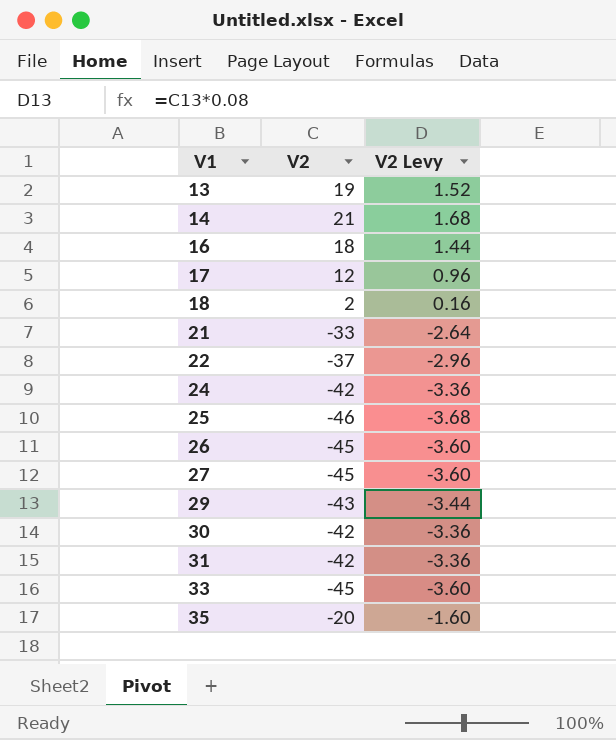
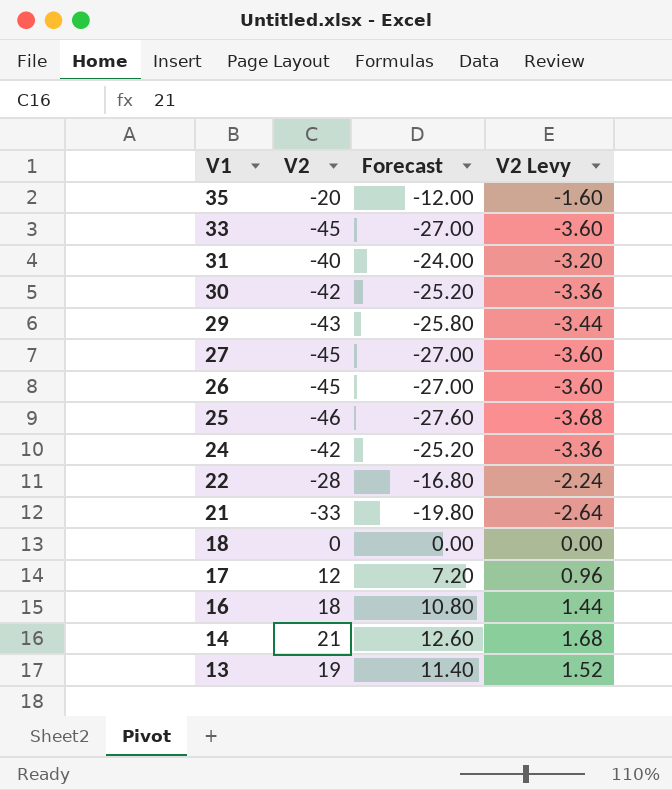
row order: V1 ascending -> V1 descending
column Forecast | formula: none -> [V2] * 0.6
31 | V2: -42 -> -40
31 | V2 Levy: -3.36 -> -3.20
22 | V2: -37 -> -28
22 | V2 Levy: -2.96 -> -2.24
18 | V2: 2 -> 0
18 | V2 Levy: 0.16 -> 0.00

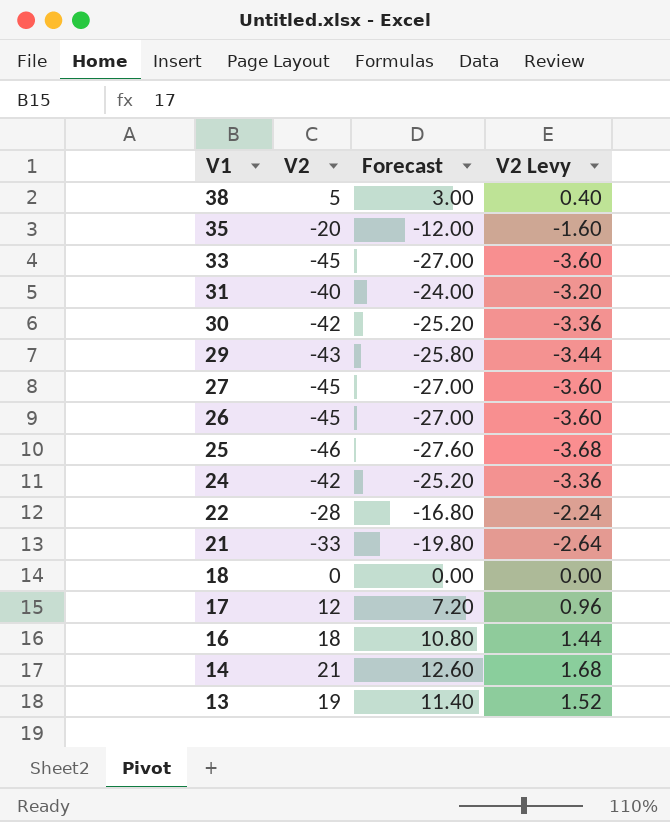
row 38: none -> 5 | 3.00 | 0.40

